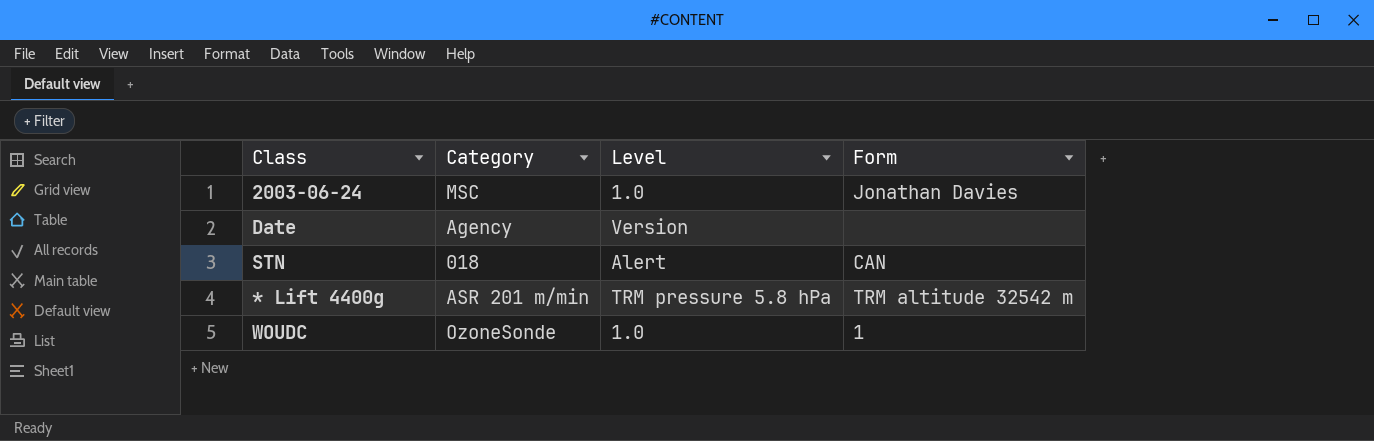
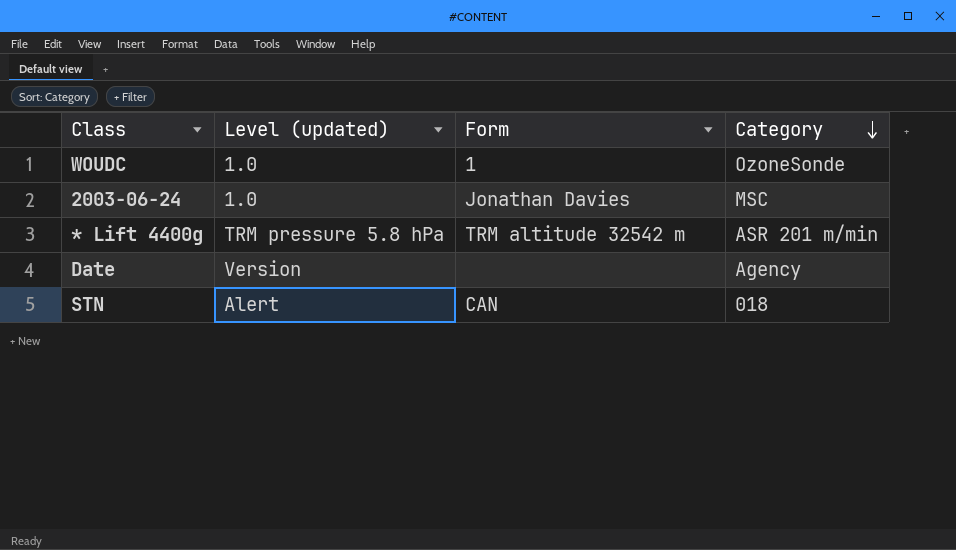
row order: none -> Category descending
column name: Level -> Level (updated)
column Category | position: 2 -> 4

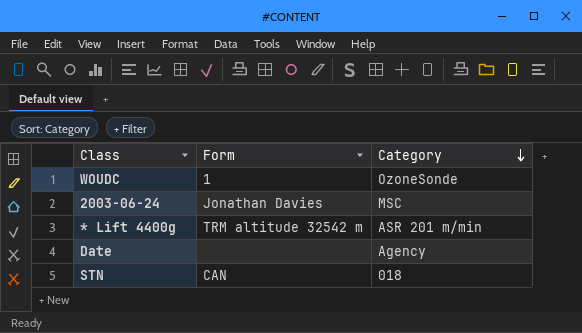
column Level (updated) | position: 2 -> none

